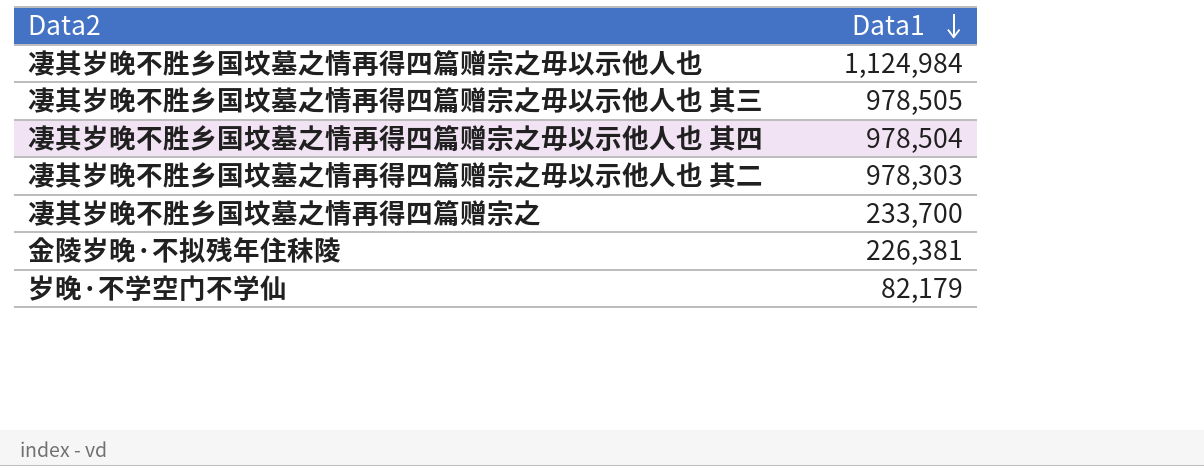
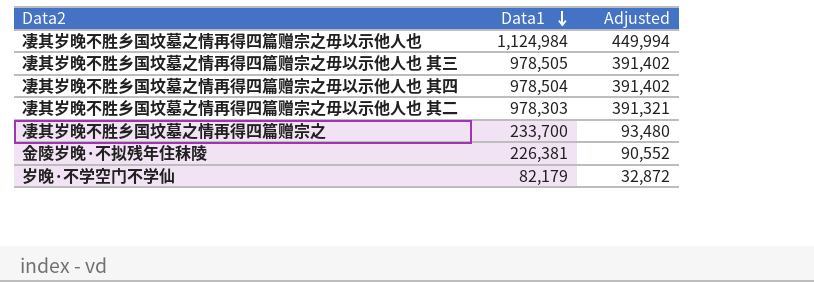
column Adjusted | formula: none -> [Data1] * 0.4

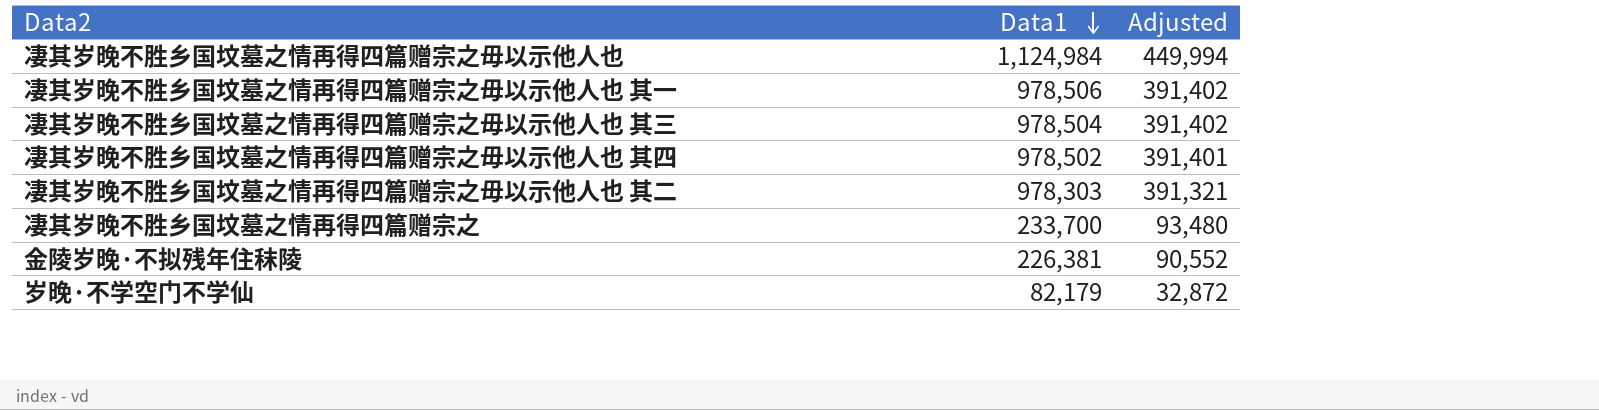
row 凄其岁晚不胜乡国坟墓之情再得四篇赠宗之毋以示他人也 其一: none -> 978,506 | 391,402
凄其岁晚不胜乡国坟墓之情再得四篇赠宗之毋以示他人也 其三 | Data1: 978,505 -> 978,504
凄其岁晚不胜乡国坟墓之情再得四篇赠宗之毋以示他人也 其四 | Data1: 978,504 -> 978,502
凄其岁晚不胜乡国坟墓之情再得四篇赠宗之毋以示他人也 其四 | Adjusted: 391,402 -> 391,401

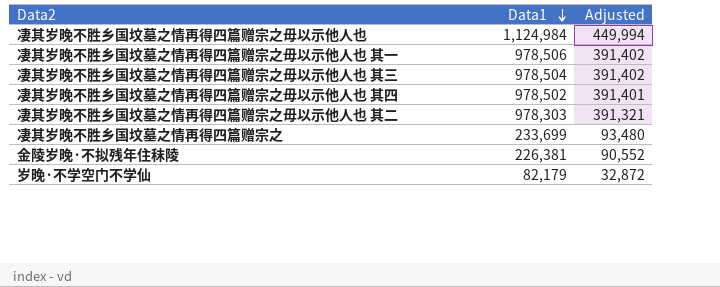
凄其岁晚不胜乡国坟墓之情再得四篇赠宗之 | Data1: 233,700 -> 233,699

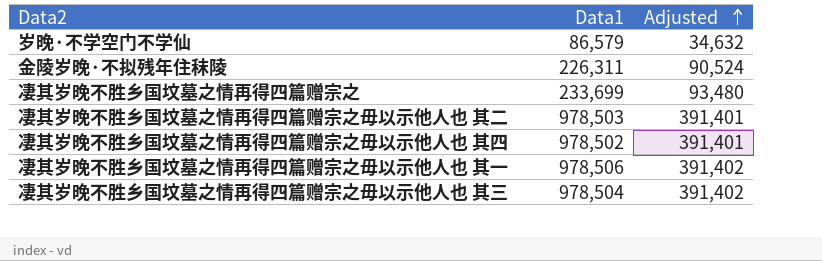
row order: Data1 descending -> Adjusted ascending
row 凄其岁晚不胜乡国坟墓之情再得四篇赠宗之毋以示他人也: 1,124,984 | 449,994 -> none
岁晚·不学空门不学仙 | Data1: 82,179 -> 86,579
岁晚·不学空门不学仙 | Adjusted: 32,872 -> 34,632
金陵岁晚·不拟残年住秣陵 | Data1: 226,381 -> 226,311
金陵岁晚·不拟残年住秣陵 | Adjusted: 90,552 -> 90,524
凄其岁晚不胜乡国坟墓之情再得四篇赠宗之毋以示他人也 其二 | Data1: 978,303 -> 978,503
凄其岁晚不胜乡国坟墓之情再得四篇赠宗之毋以示他人也 其二 | Adjusted: 391,321 -> 391,401

